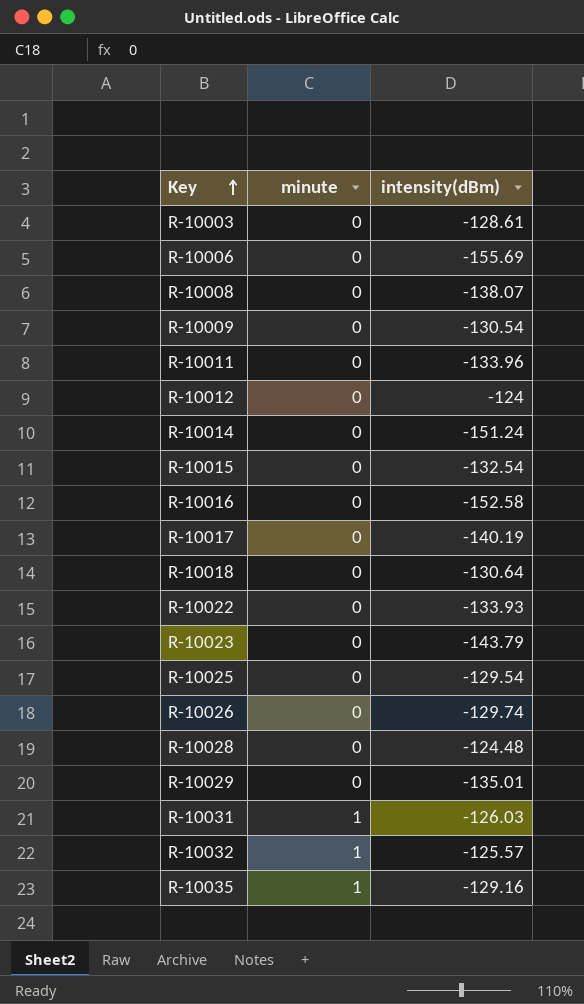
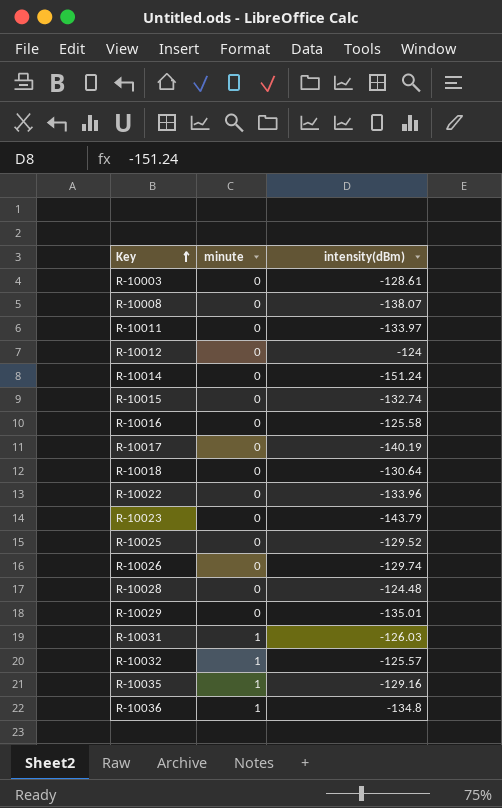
row R-10006: 0 | -155.69 -> none
row R-10009: 0 | -130.54 -> none
R-10011 | intensity(dBm): -133.96 -> -133.97
R-10015 | intensity(dBm): -132.54 -> -132.74
R-10016 | intensity(dBm): -152.58 -> -125.58
R-10022 | intensity(dBm): -133.93 -> -133.96
R-10025 | intensity(dBm): -129.54 -> -129.52
row R-10036: none -> 1 | -134.8

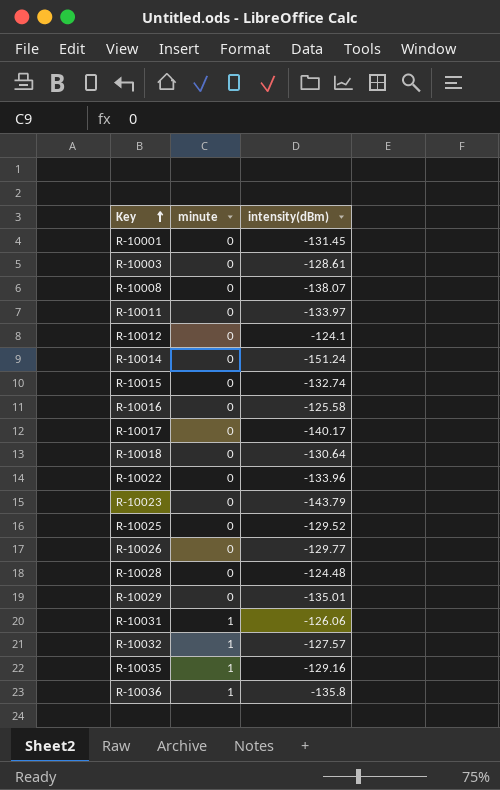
row R-10001: none -> 0 | -131.45
R-10012 | intensity(dBm): -124 -> -124.1
R-10017 | intensity(dBm): -140.19 -> -140.17
R-10026 | intensity(dBm): -129.74 -> -129.77
R-10031 | intensity(dBm): -126.03 -> -126.06
R-10032 | intensity(dBm): -125.57 -> -127.57
R-10036 | intensity(dBm): -134.8 -> -135.8

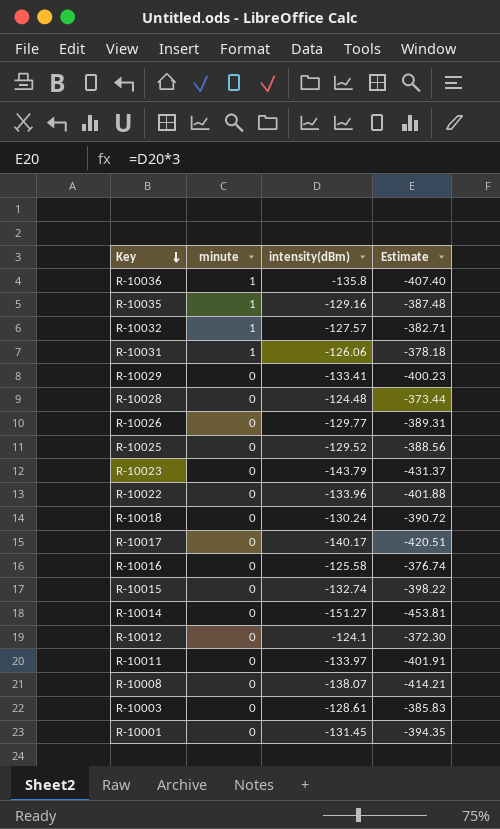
row order: Key ascending -> Key descending
column Estimate | formula: none -> [intensity(dBm)] * 3
R-10029 | intensity(dBm): -135.01 -> -133.41
R-10018 | intensity(dBm): -130.64 -> -130.24
R-10014 | intensity(dBm): -151.24 -> -151.27

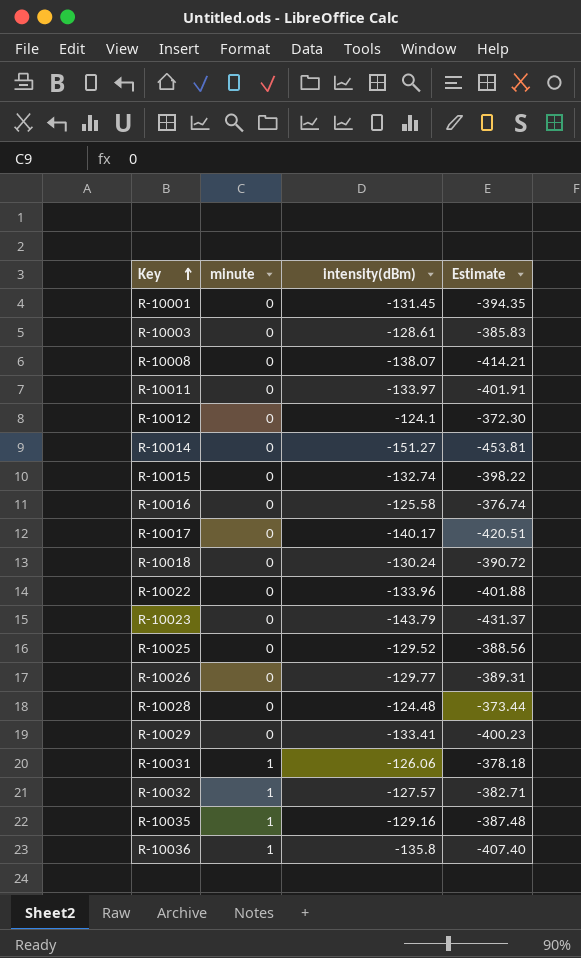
row order: Key descending -> Key ascending

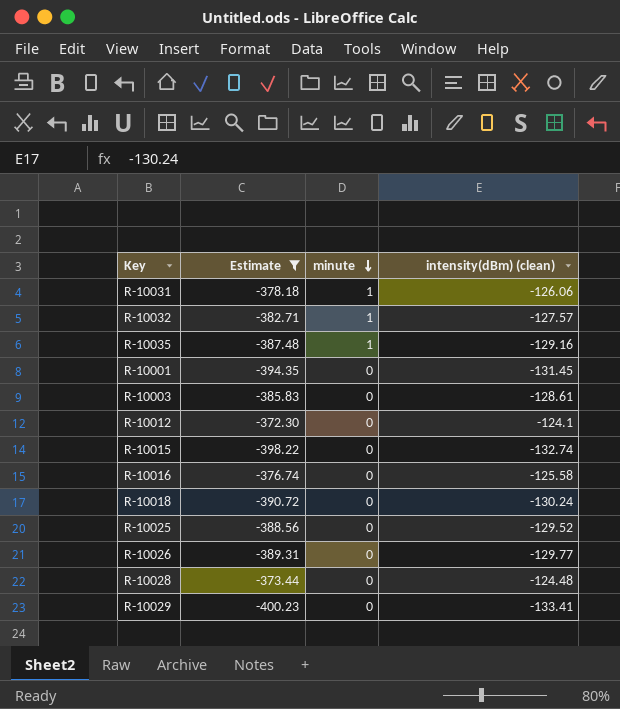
filter: none -> Estimate >= -400.23
row order: Key ascending -> minute descending
column Estimate | position: 4 -> 2
column name: intensity(dBm) -> intensity(dBm) (clean)

